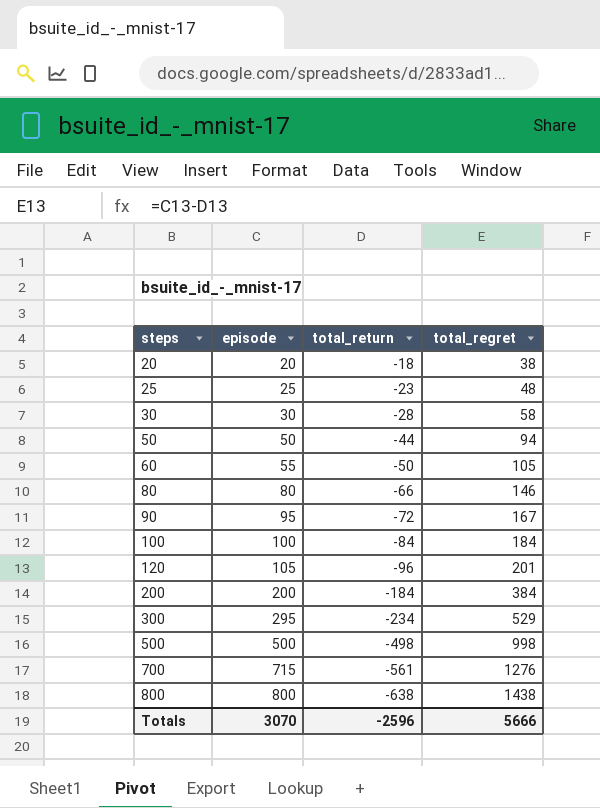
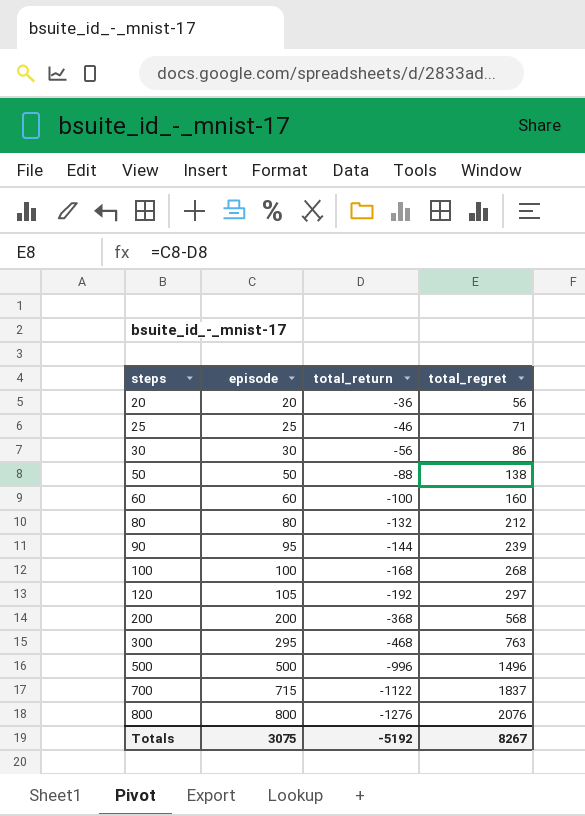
20 | total_return: -18 -> -36
20 | total_regret: 38 -> 56
25 | total_return: -23 -> -46
25 | total_regret: 48 -> 71
30 | total_return: -28 -> -56
30 | total_regret: 58 -> 86
50 | total_return: -44 -> -88
50 | total_regret: 94 -> 138
60 | episode: 55 -> 60
60 | total_return: -50 -> -100
60 | total_regret: 105 -> 160
80 | total_return: -66 -> -132
80 | total_regret: 146 -> 212
90 | total_return: -72 -> -144
90 | total_regret: 167 -> 239
100 | total_return: -84 -> -168
100 | total_regret: 184 -> 268
120 | total_return: -96 -> -192
120 | total_regret: 201 -> 297
200 | total_return: -184 -> -368
200 | total_regret: 384 -> 568
300 | total_return: -234 -> -468
300 | total_regret: 529 -> 763
500 | total_return: -498 -> -996
500 | total_regret: 998 -> 1496
700 | total_return: -561 -> -1122
700 | total_regret: 1276 -> 1837
800 | total_return: -638 -> -1276
800 | total_regret: 1438 -> 2076
Totals | episode: 3070 -> 3075
Totals | total_return: -2596 -> -5192
Totals | total_regret: 5666 -> 8267

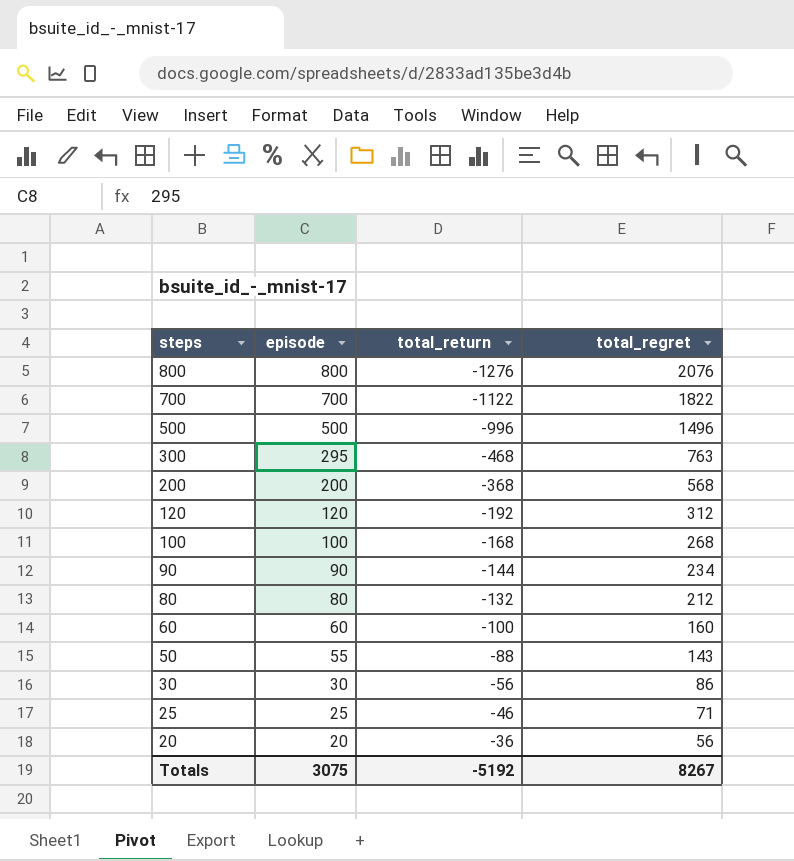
row order: steps ascending -> steps descending
700 | episode: 715 -> 700
700 | total_regret: 1837 -> 1822
120 | episode: 105 -> 120
120 | total_regret: 297 -> 312
90 | episode: 95 -> 90
90 | total_regret: 239 -> 234
50 | episode: 50 -> 55
50 | total_regret: 138 -> 143

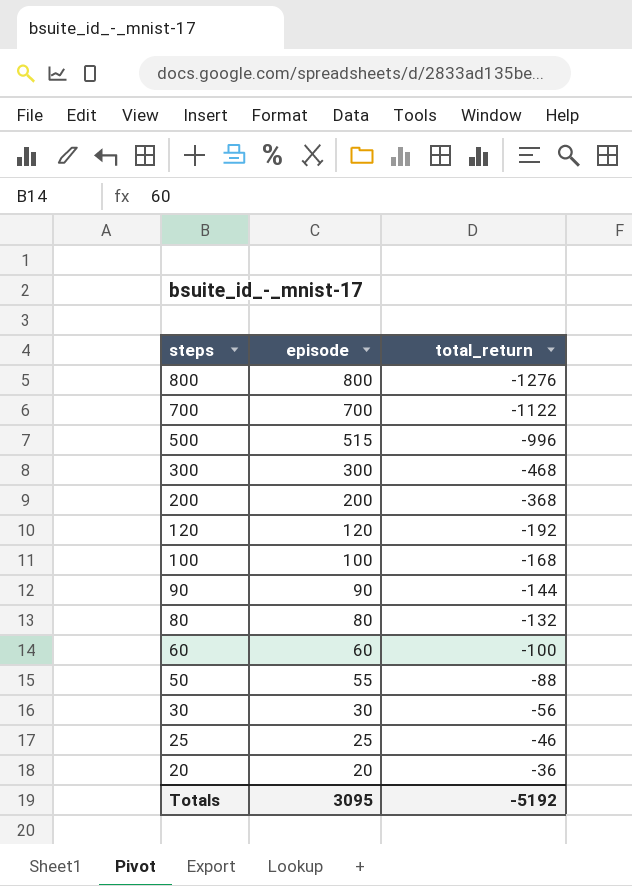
column total_regret | formula: [episode] - [total_return] -> none
500 | episode: 500 -> 515
300 | episode: 295 -> 300
Totals | episode: 3075 -> 3095

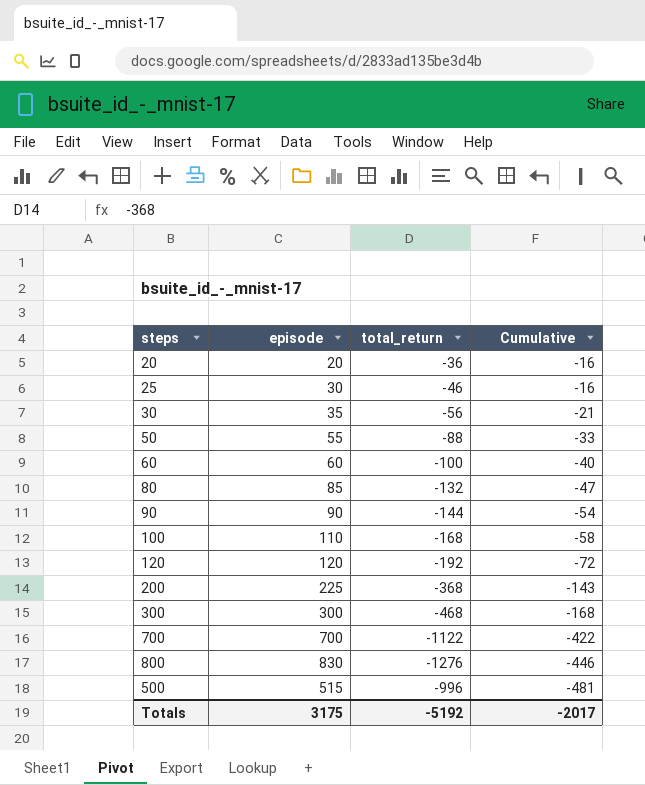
row order: steps descending -> Cumulative descending
column Cumulative | formula: none -> [episode] + [total_return]
25 | episode: 25 -> 30
30 | episode: 30 -> 35
80 | episode: 80 -> 85
100 | episode: 100 -> 110
200 | episode: 200 -> 225
800 | episode: 800 -> 830
Totals | episode: 3095 -> 3175

